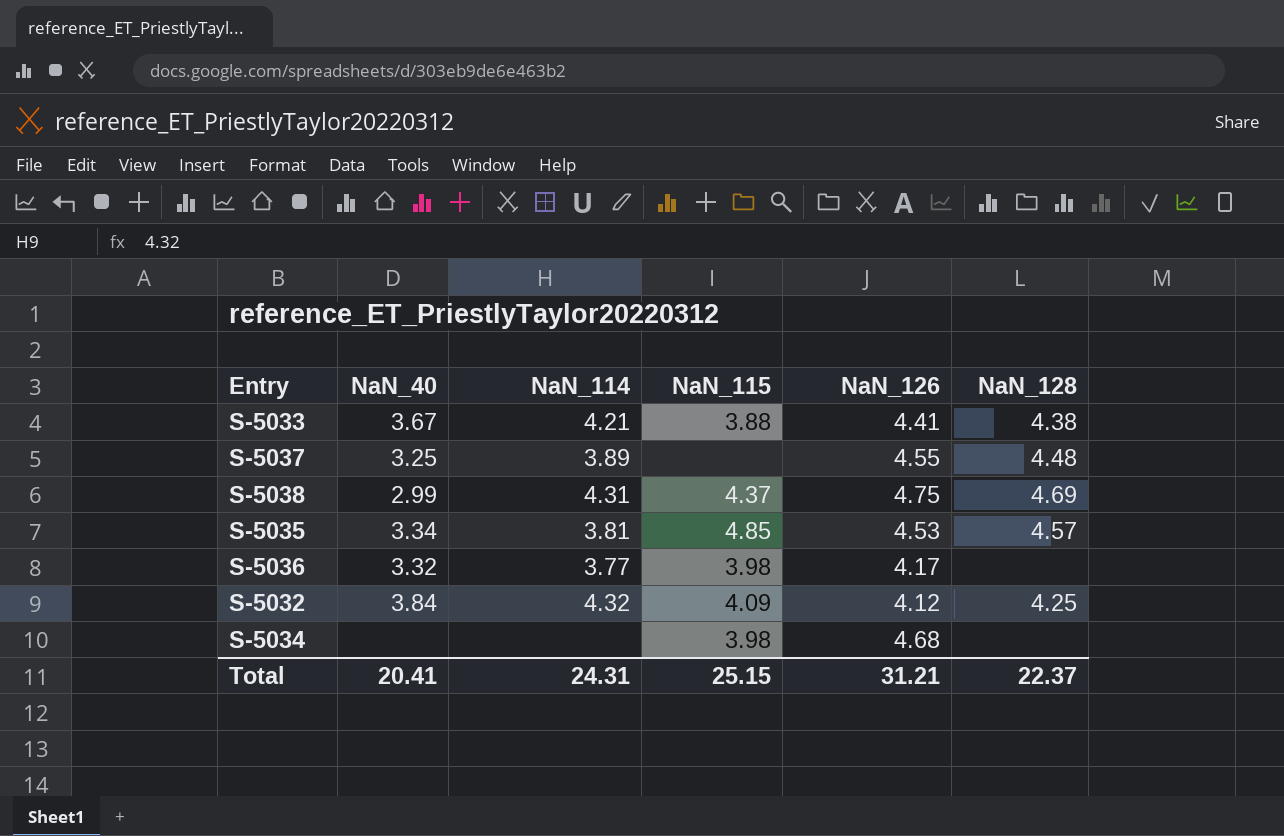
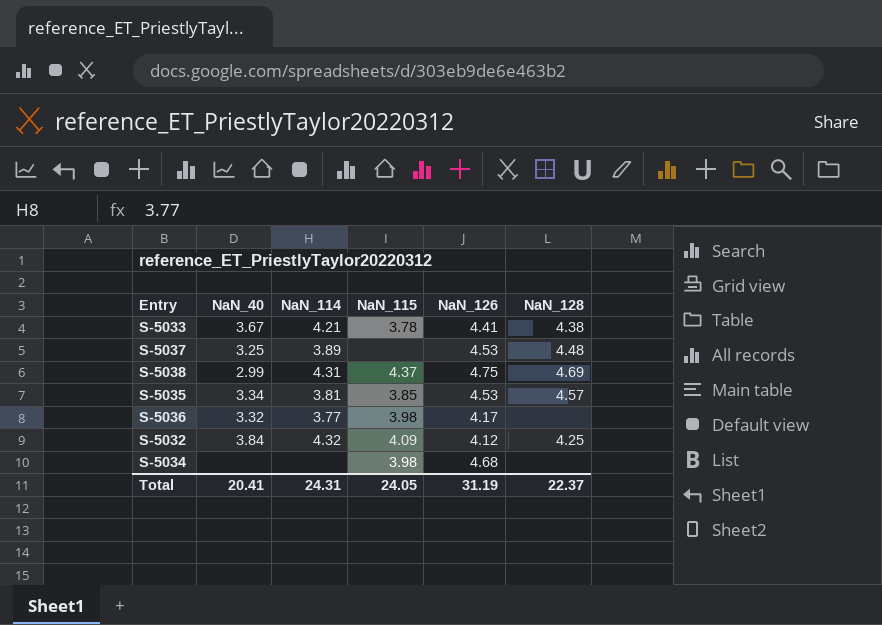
S-5033 | NaN_115: 3.88 -> 3.78
S-5037 | NaN_126: 4.55 -> 4.53
S-5035 | NaN_115: 4.85 -> 3.85
Total | NaN_115: 25.15 -> 24.05
Total | NaN_126: 31.21 -> 31.19

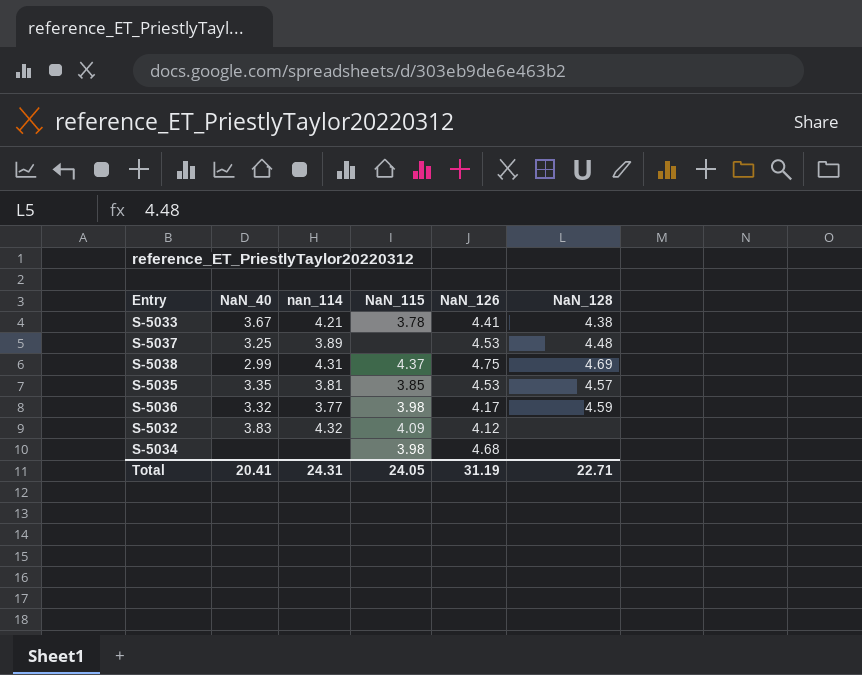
column name: NaN_114 -> nan_114
S-5035 | NaN_40: 3.34 -> 3.35
S-5036 | NaN_128: none -> 4.59
S-5032 | NaN_40: 3.84 -> 3.83
S-5032 | NaN_128: 4.25 -> none
Total | NaN_128: 22.37 -> 22.71

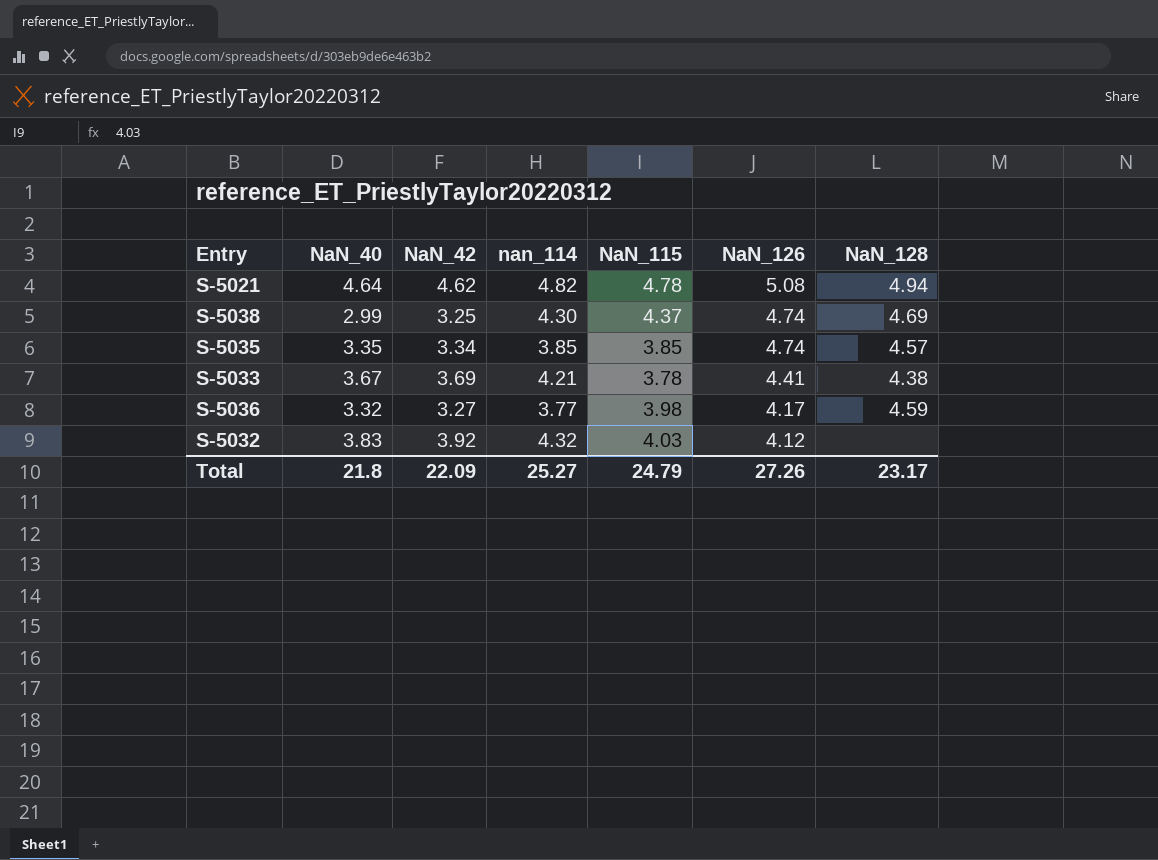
row order: none -> NaN_126 descending
column NaN_42 | position: none -> 3
row S-5037: 3.25 | 3.89 | none | 4.53 | 4.48 -> none
row S-5034: none | none | 3.98 | 4.68 | none -> none
row S-5021: none -> 4.64 | 4.62 | 4.82 | 4.78 | 5.08 | 4.94
S-5038 | nan_114: 4.31 -> 4.30
S-5038 | NaN_126: 4.75 -> 4.74
S-5035 | nan_114: 3.81 -> 3.85
S-5035 | NaN_126: 4.53 -> 4.74
S-5032 | NaN_115: 4.09 -> 4.03
Total | NaN_40: 20.41 -> 21.8
Total | nan_114: 24.31 -> 25.27
Total | NaN_115: 24.05 -> 24.79
Total | NaN_126: 31.19 -> 27.26
Total | NaN_128: 22.71 -> 23.17

